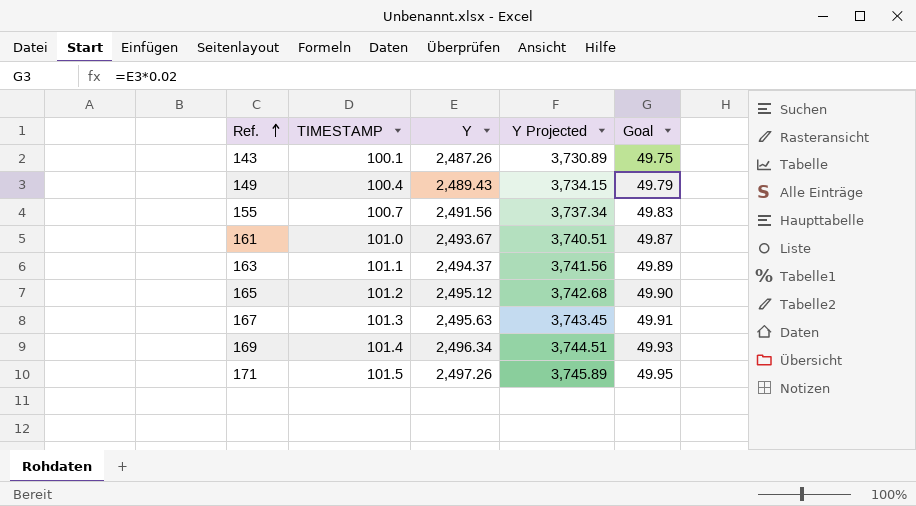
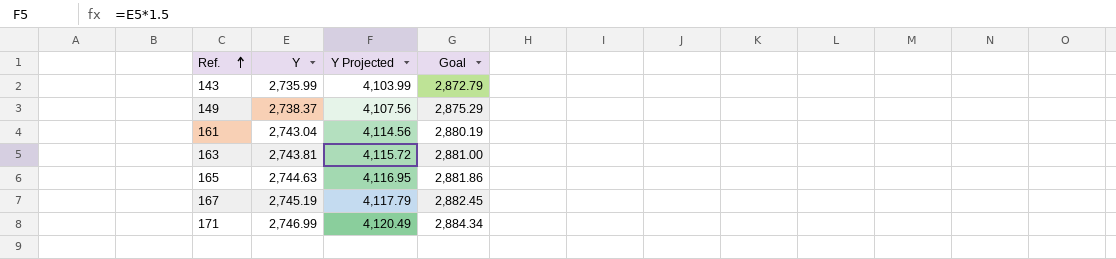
column TIMESTAMP | position: 2 -> none
column Goal | formula: [Y] * 0.02 -> [Y] * 1.05
row 155: 100.7 | 2,491.56 | 3,737.34 | 49.83 -> none
row 169: 101.4 | 2,496.34 | 3,744.51 | 49.93 -> none
143 | Y: 2,487.26 -> 2,735.99
143 | Y Projected: 3,730.89 -> 4,103.99
149 | Y: 2,489.43 -> 2,738.37
149 | Y Projected: 3,734.15 -> 4,107.56
161 | Y: 2,493.67 -> 2,743.04
161 | Y Projected: 3,740.51 -> 4,114.56
163 | Y: 2,494.37 -> 2,743.81
163 | Y Projected: 3,741.56 -> 4,115.72
165 | Y: 2,495.12 -> 2,744.63
165 | Y Projected: 3,742.68 -> 4,116.95
167 | Y: 2,495.63 -> 2,745.19
167 | Y Projected: 3,743.45 -> 4,117.79
171 | Y: 2,497.26 -> 2,746.99
171 | Y Projected: 3,745.89 -> 4,120.49

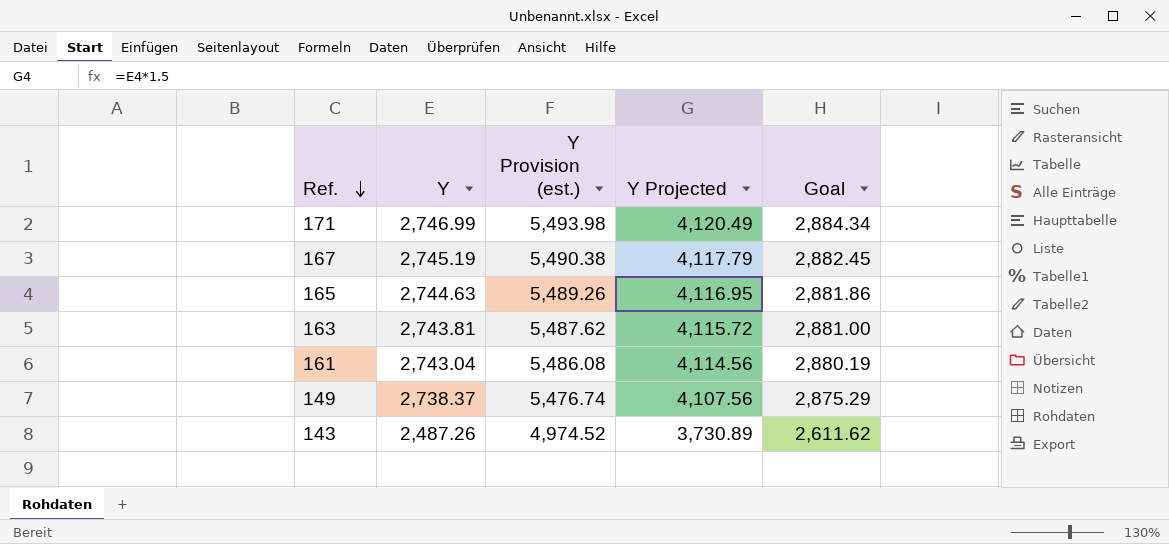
row order: Ref. ascending -> Ref. descending
column Y Provision (est.) | formula: none -> [Y] * 2
143 | Y: 2,735.99 -> 2,487.26
143 | Y Projected: 4,103.99 -> 3,730.89
143 | Goal: 2,872.79 -> 2,611.62

